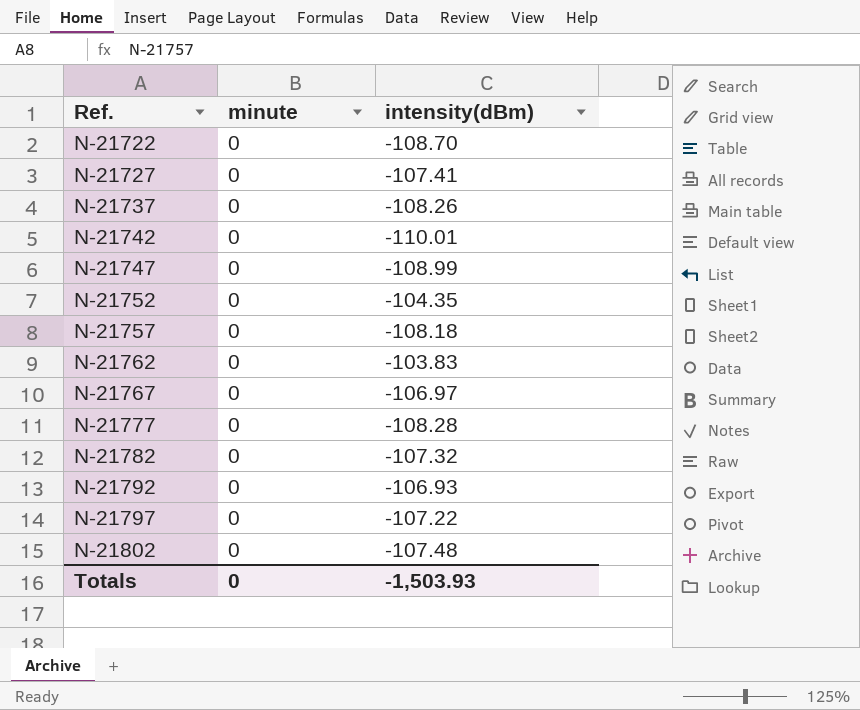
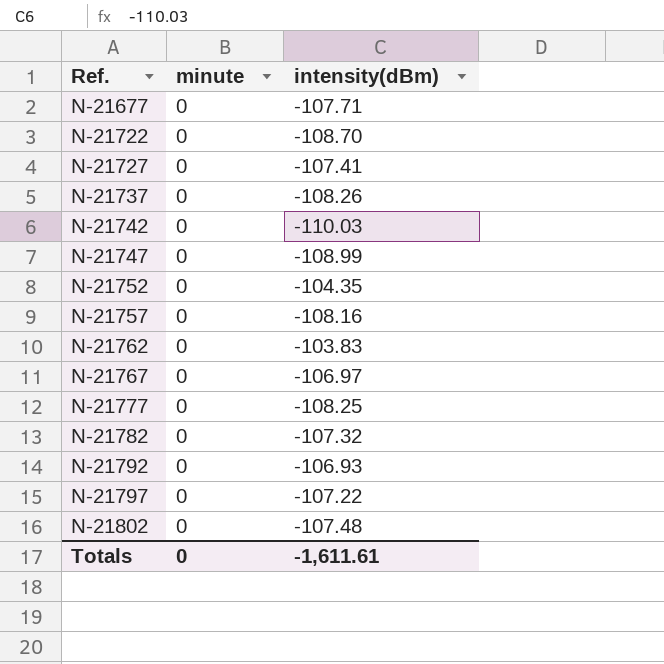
row N-21677: none -> 0 | -107.71
N-21742 | intensity(dBm): -110.01 -> -110.03
N-21757 | intensity(dBm): -108.18 -> -108.16
N-21777 | intensity(dBm): -108.28 -> -108.25
Totals | intensity(dBm): -1,503.93 -> -1,611.61

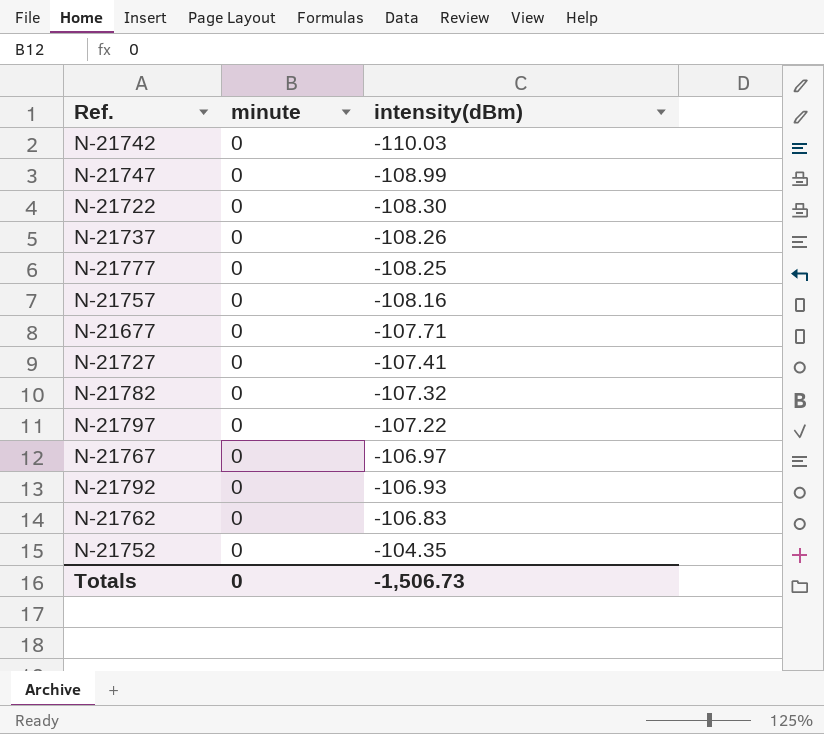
row order: Ref. ascending -> intensity(dBm) ascending
row N-21802: 0 | -107.48 -> none
N-21722 | intensity(dBm): -108.70 -> -108.30
N-21762 | intensity(dBm): -103.83 -> -106.83
Totals | intensity(dBm): -1,611.61 -> -1,506.73

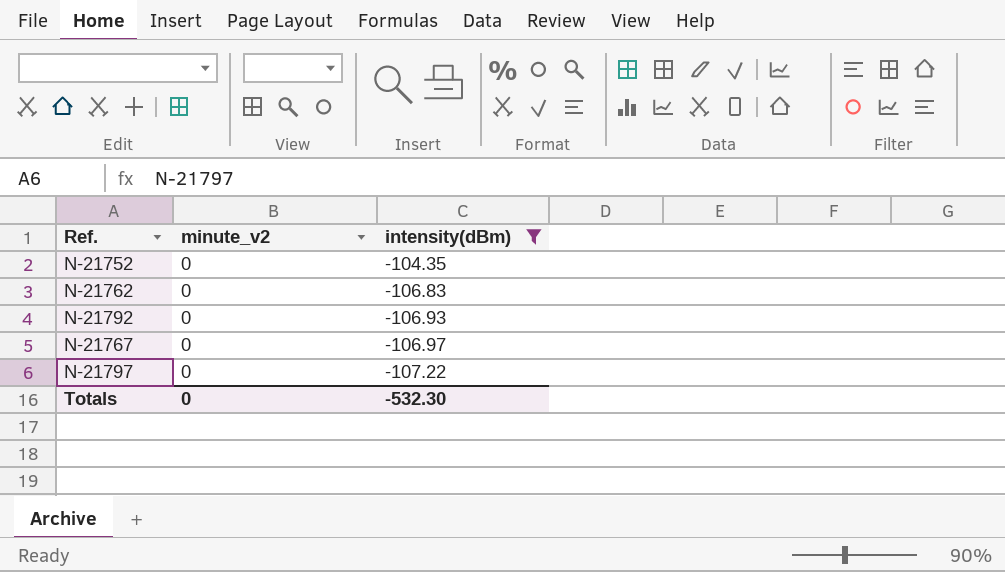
filter: none -> intensity(dBm) >= -107.22
row order: intensity(dBm) ascending -> intensity(dBm) descending
column name: minute -> minute_v2
Totals | intensity(dBm): -1,506.73 -> -532.30

